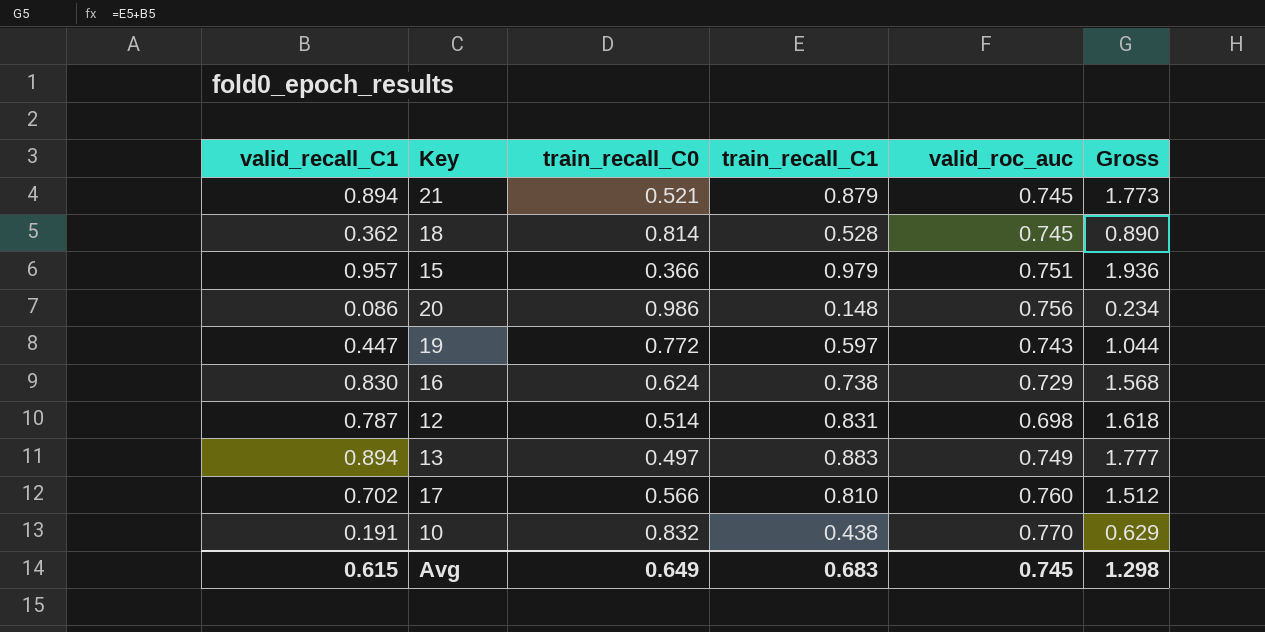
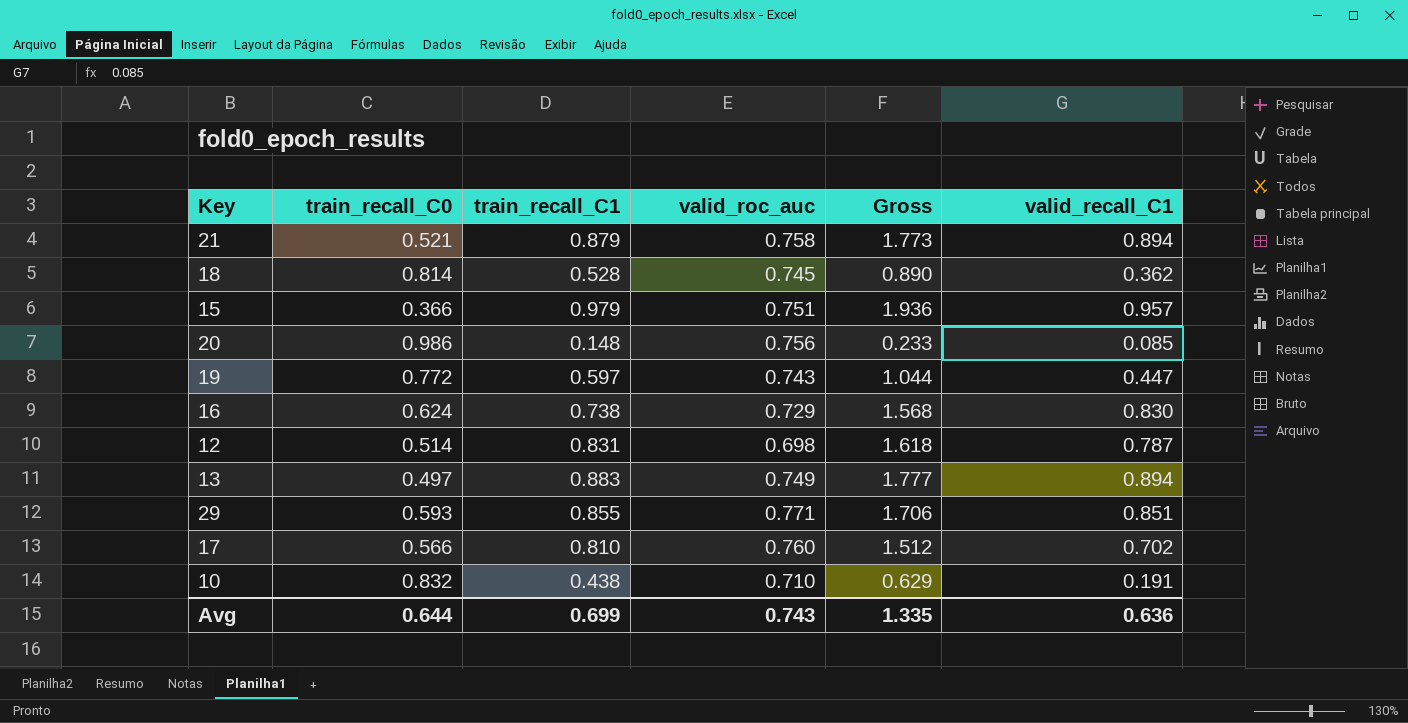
column valid_recall_C1 | position: 1 -> 6
21 | valid_roc_auc: 0.745 -> 0.758
20 | Gross: 0.234 -> 0.233
20 | valid_recall_C1: 0.086 -> 0.085
row 29: none -> 0.593 | 0.855 | 0.771 | 1.706 | 0.851
10 | valid_roc_auc: 0.770 -> 0.710
Avg | train_recall_C0: 0.649 -> 0.644
Avg | train_recall_C1: 0.683 -> 0.699
Avg | valid_roc_auc: 0.745 -> 0.743
Avg | Gross: 1.298 -> 1.335
Avg | valid_recall_C1: 0.615 -> 0.636

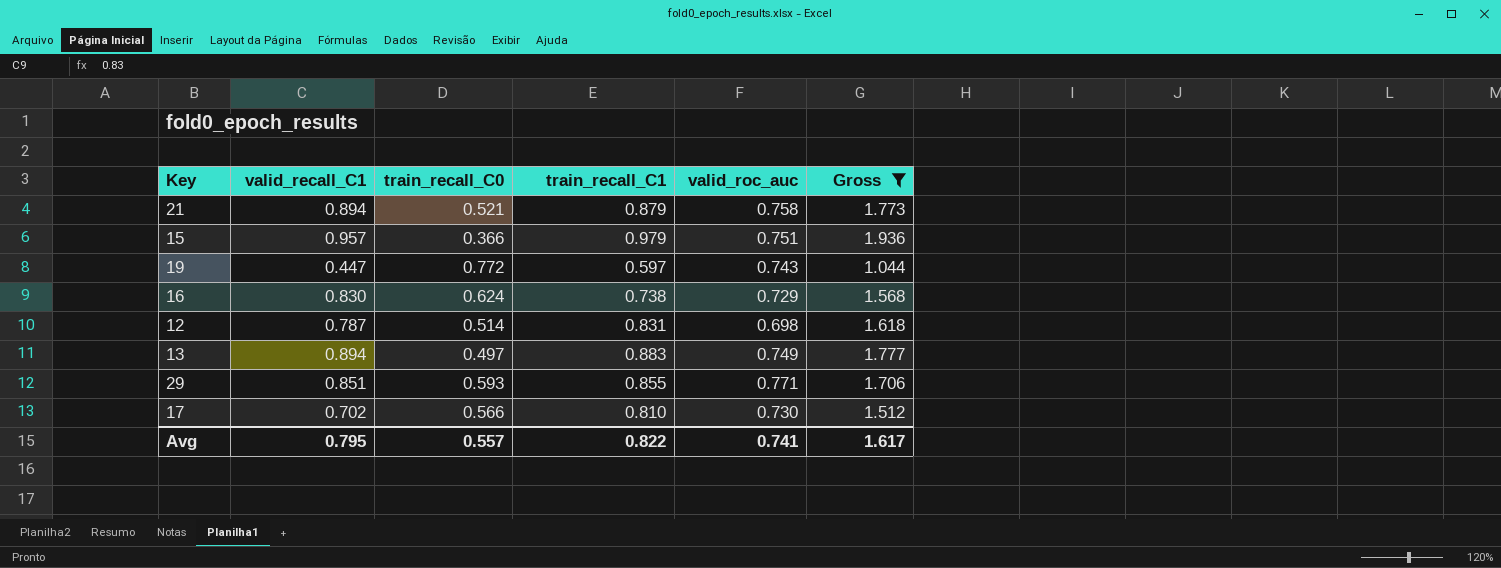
filter: none -> Gross >= 1.044
column valid_recall_C1 | position: 6 -> 2
17 | valid_roc_auc: 0.760 -> 0.730
Avg | valid_recall_C1: 0.636 -> 0.795
Avg | train_recall_C0: 0.644 -> 0.557
Avg | train_recall_C1: 0.699 -> 0.822
Avg | valid_roc_auc: 0.743 -> 0.741
Avg | Gross: 1.335 -> 1.617

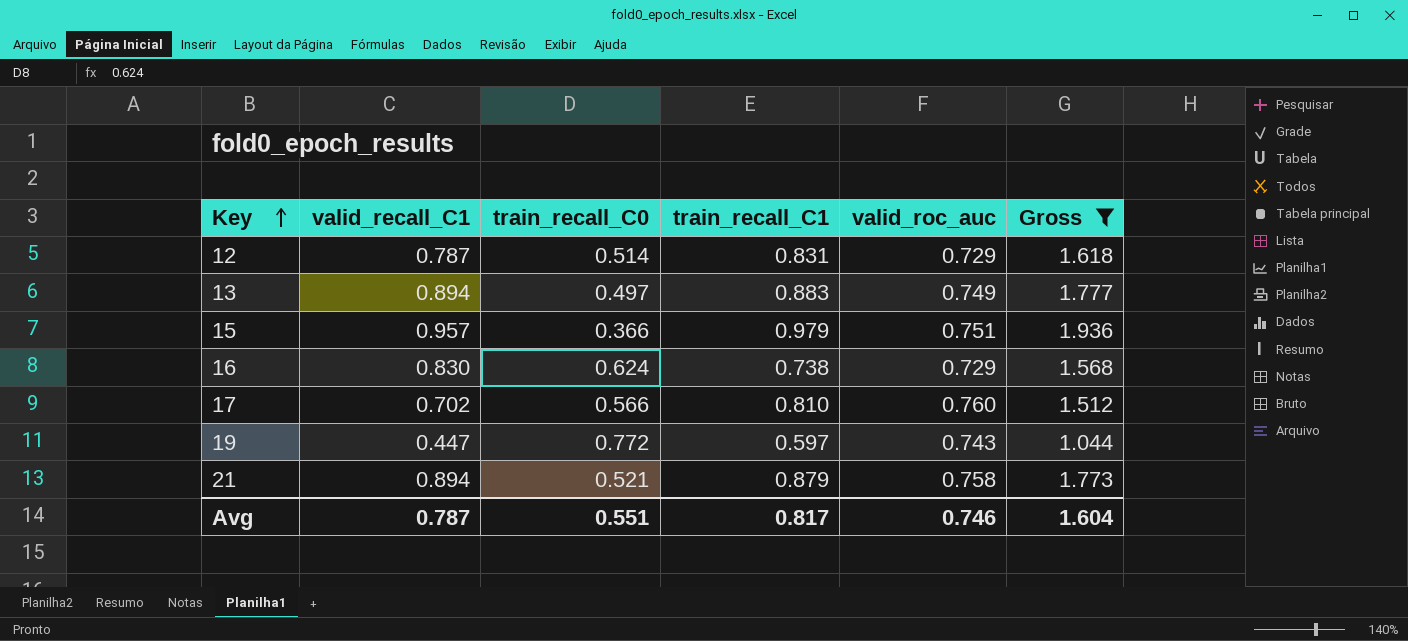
row order: none -> Key ascending
row 29: 0.851 | 0.593 | 0.855 | 0.771 | 1.706 -> none
12 | valid_roc_auc: 0.698 -> 0.729
17 | valid_roc_auc: 0.730 -> 0.760
Avg | valid_recall_C1: 0.795 -> 0.787
Avg | train_recall_C0: 0.557 -> 0.551
Avg | train_recall_C1: 0.822 -> 0.817
Avg | valid_roc_auc: 0.741 -> 0.746
Avg | Gross: 1.617 -> 1.604

